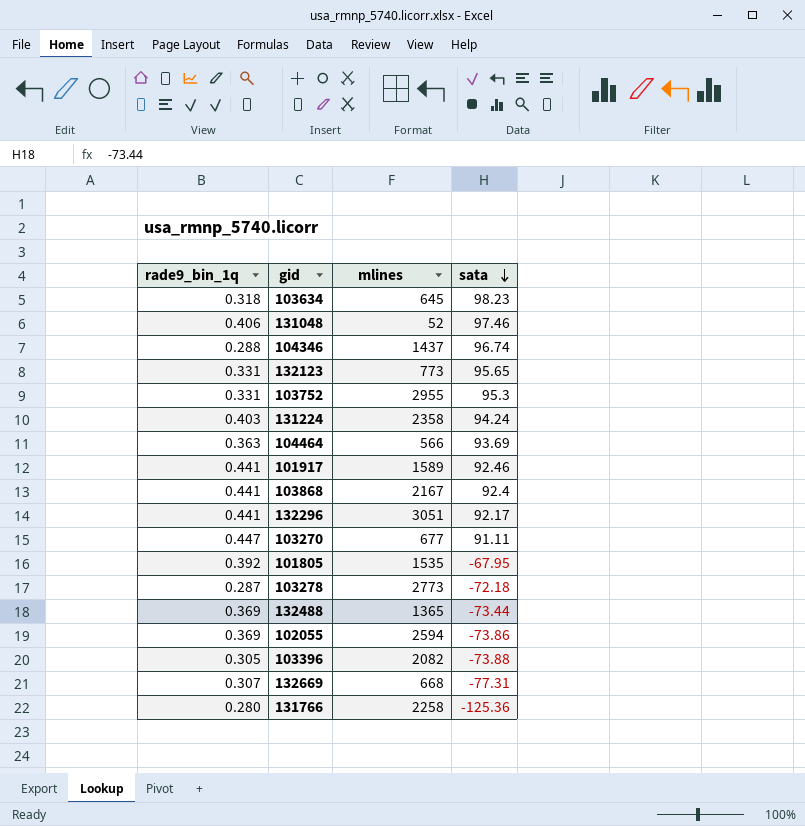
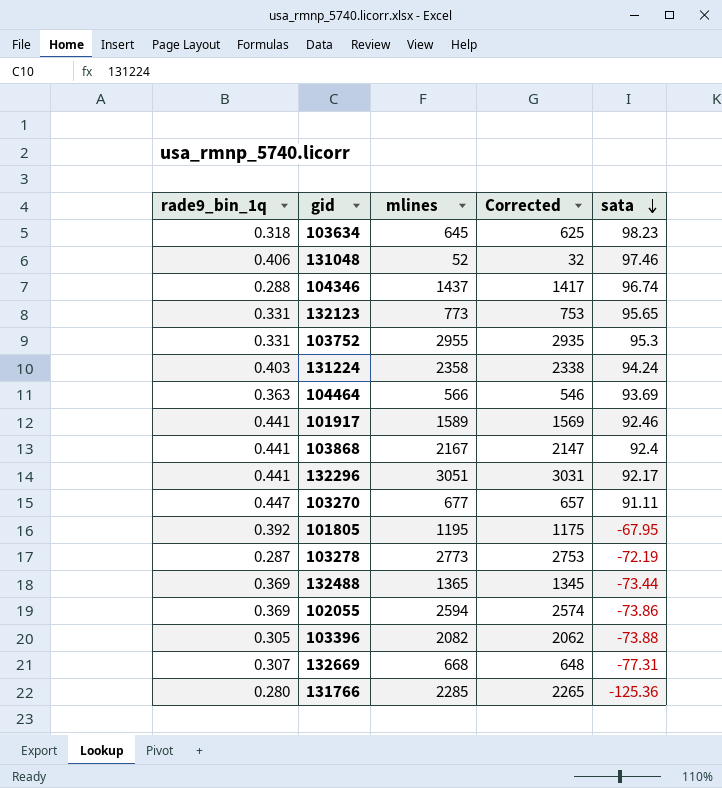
column Corrected | formula: none -> [mlines] - 20
101805 | mlines: 1535 -> 1195
103278 | sata: -72.18 -> -72.19
131766 | mlines: 2258 -> 2285

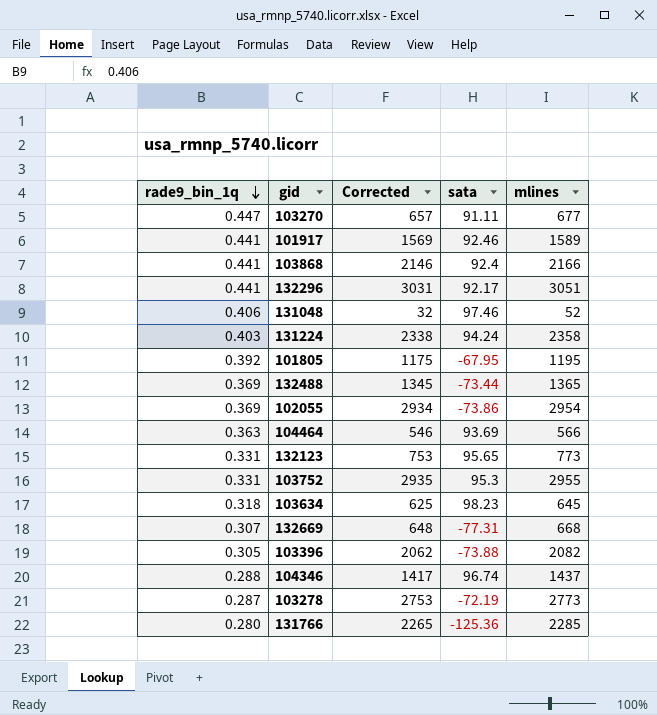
row order: sata descending -> rade9_bin_1q descending
column mlines | position: 3 -> 5
103868 | Corrected: 2147 -> 2146
103868 | mlines: 2167 -> 2166
102055 | Corrected: 2574 -> 2934
102055 | mlines: 2594 -> 2954

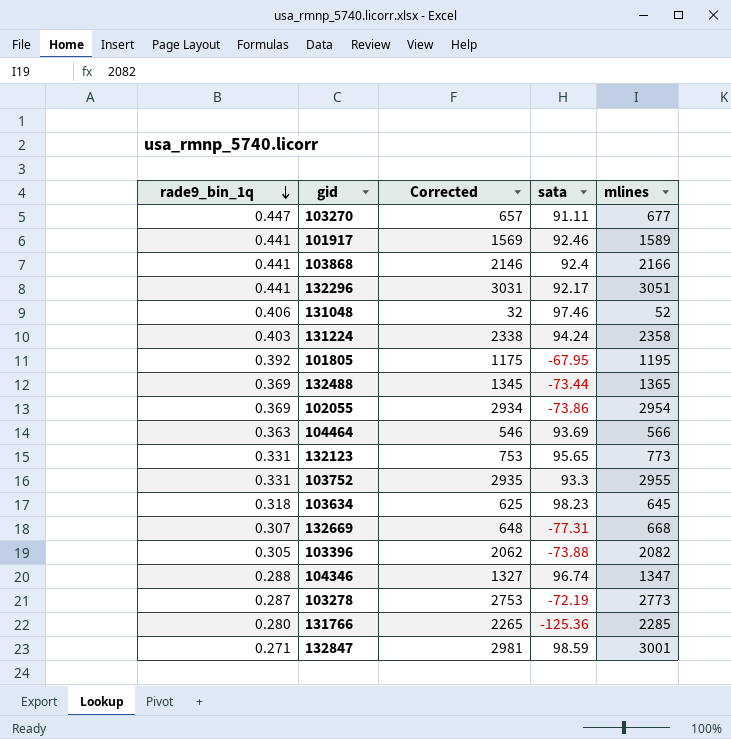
103752 | sata: 95.3 -> 93.3
104346 | Corrected: 1417 -> 1327
104346 | mlines: 1437 -> 1347
row 132847: none -> 0.271 | 2981 | 98.59 | 3001

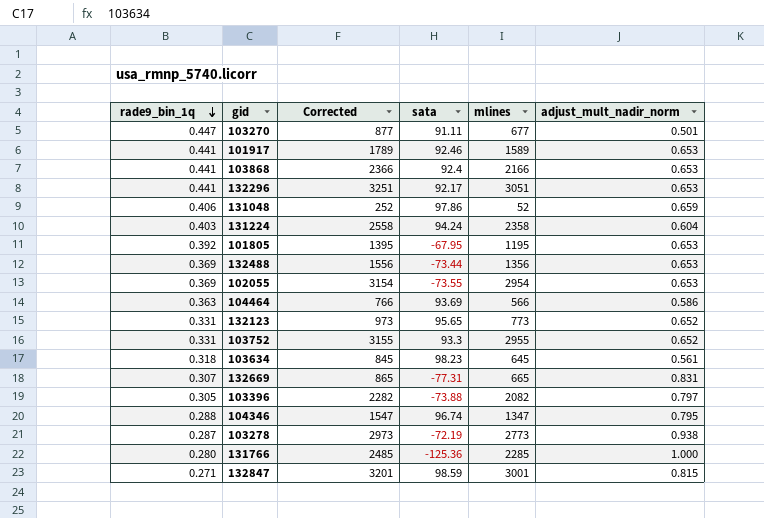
column Corrected | formula: [mlines] - 20 -> [mlines] + 200
column adjust_mult_nadir_norm | position: none -> 6
131048 | sata: 97.46 -> 97.86
132488 | mlines: 1365 -> 1356
102055 | sata: -73.86 -> -73.55
132669 | mlines: 668 -> 665

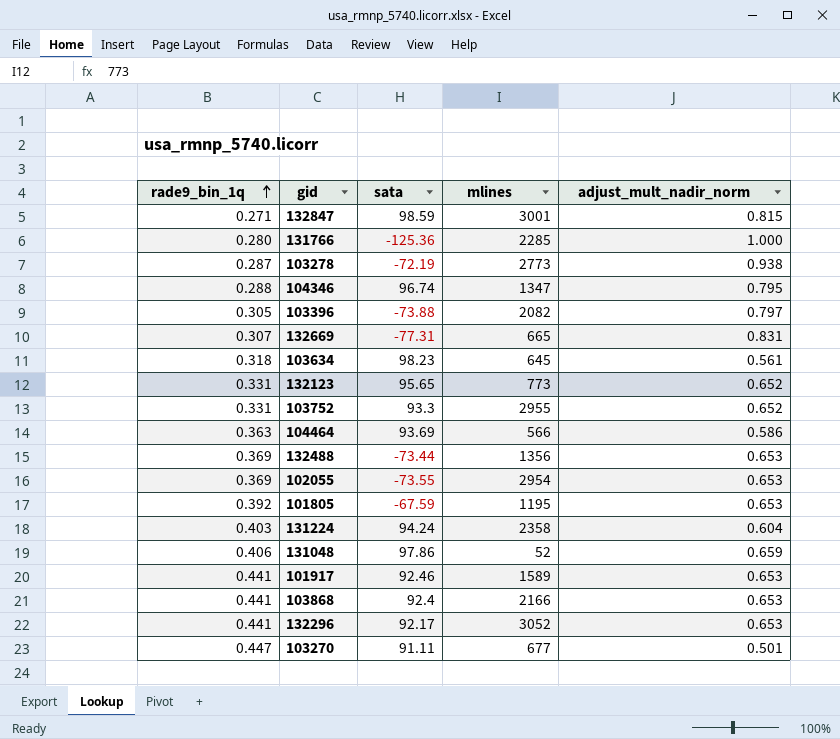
row order: rade9_bin_1q descending -> rade9_bin_1q ascending
column Corrected | formula: [mlines] + 200 -> none
101805 | sata: -67.95 -> -67.59
132296 | mlines: 3051 -> 3052

